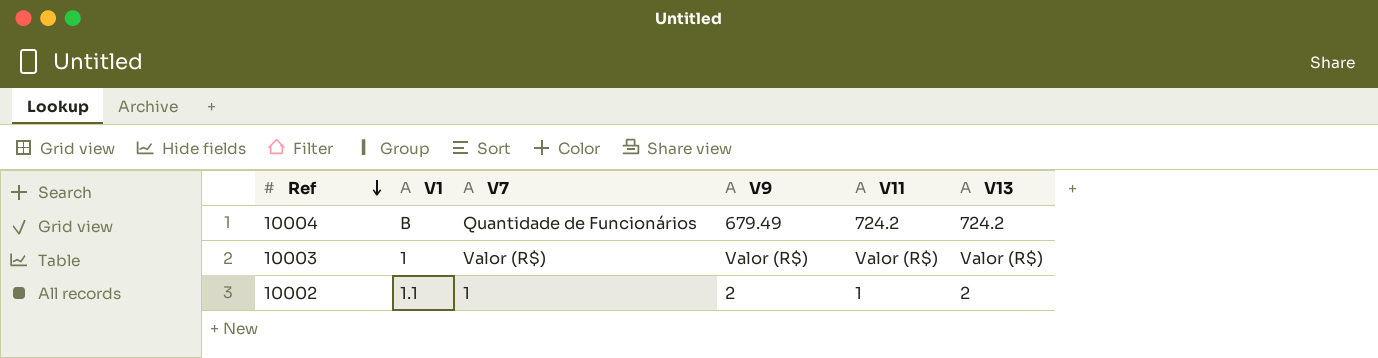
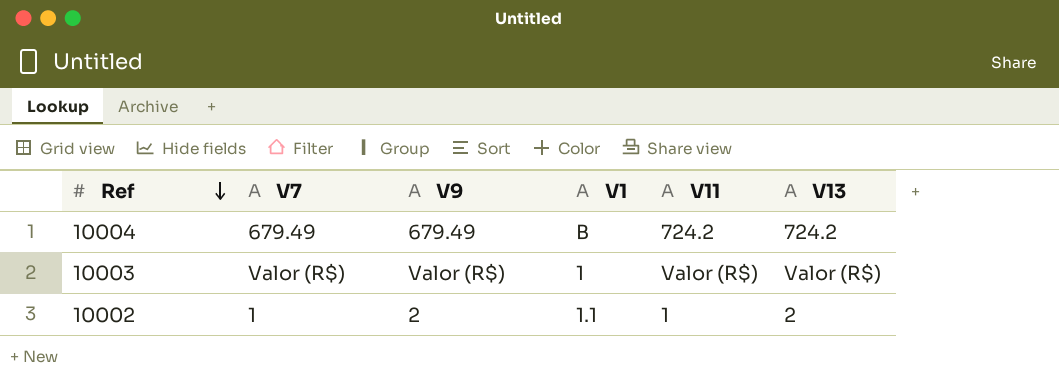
column V1 | position: 2 -> 4
10004 | V7: Quantidade de Funcionários -> 679.49

